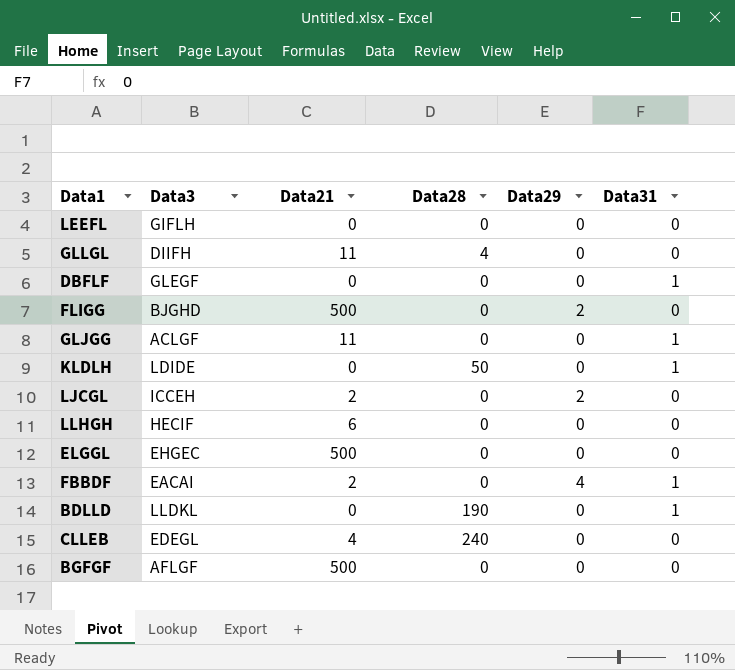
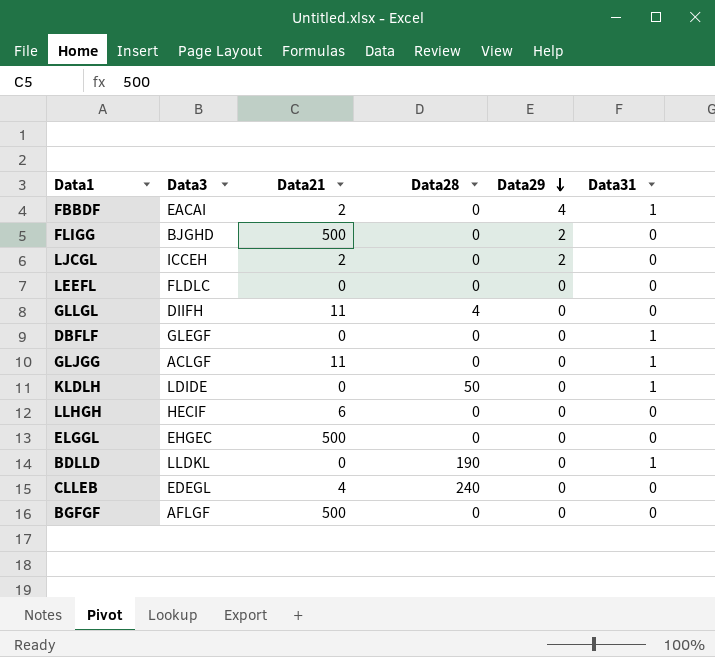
row order: none -> Data29 descending
LEEFL | Data3: GIFLH -> FLDLC

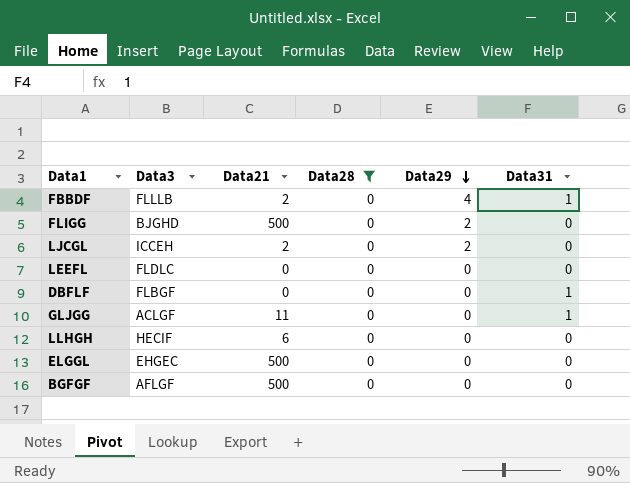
filter: none -> Data28 = 0
FBBDF | Data3: EACAI -> FLLLB
DBFLF | Data3: GLEGF -> FLBGF

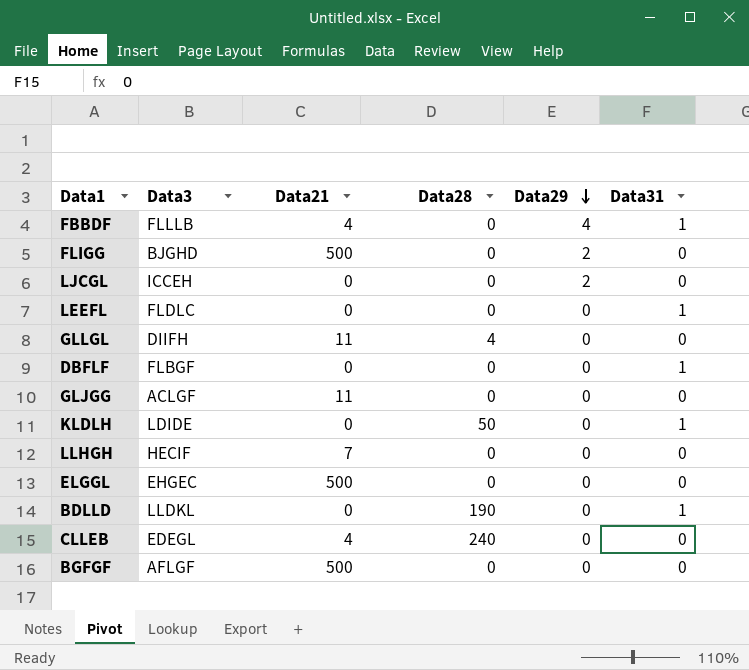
filter: Data28 = 0 -> none
FBBDF | Data21: 2 -> 4
LJCGL | Data21: 2 -> 0
LEEFL | Data31: 0 -> 1
GLJGG | Data31: 1 -> 0
LLHGH | Data21: 6 -> 7

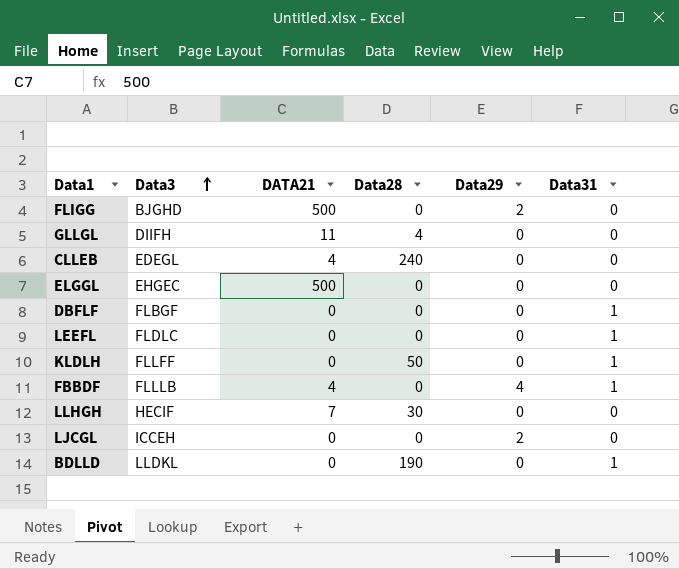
row order: Data29 descending -> Data3 ascending
column name: Data21 -> DATA21
row GLJGG: ACLGF | 11 | 0 | 0 | 0 -> none
row BGFGF: AFLGF | 500 | 0 | 0 | 0 -> none
KLDLH | Data3: LDIDE -> FLLFF
LLHGH | Data28: 0 -> 30

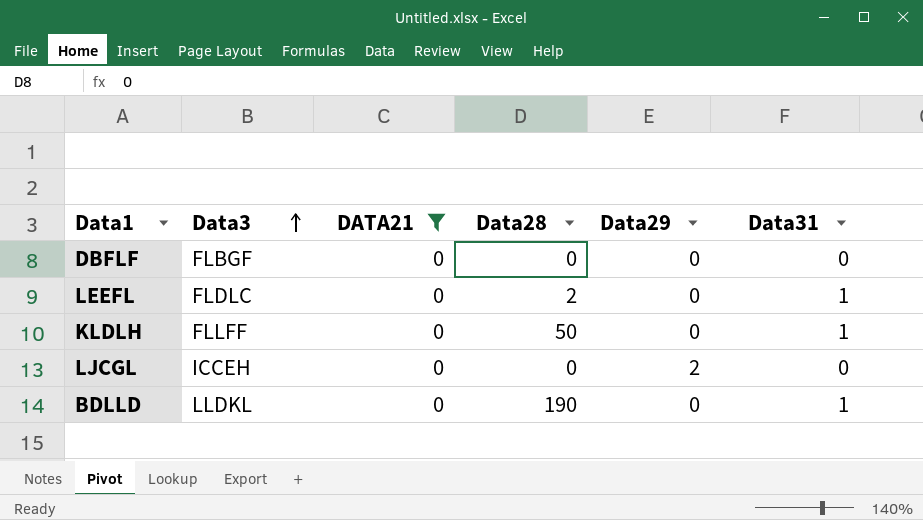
filter: none -> DATA21 = 0
DBFLF | Data31: 1 -> 0
LEEFL | Data28: 0 -> 2

